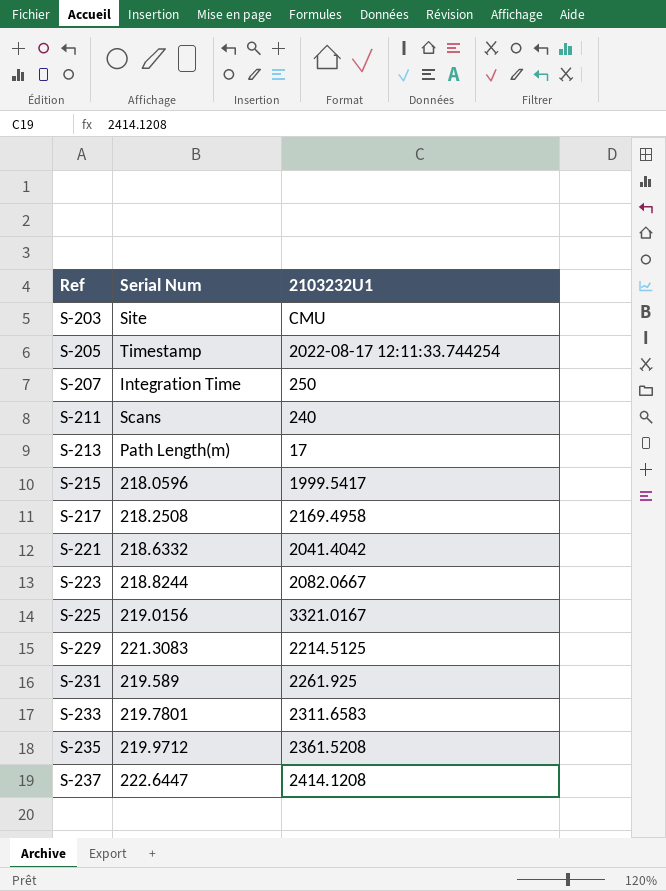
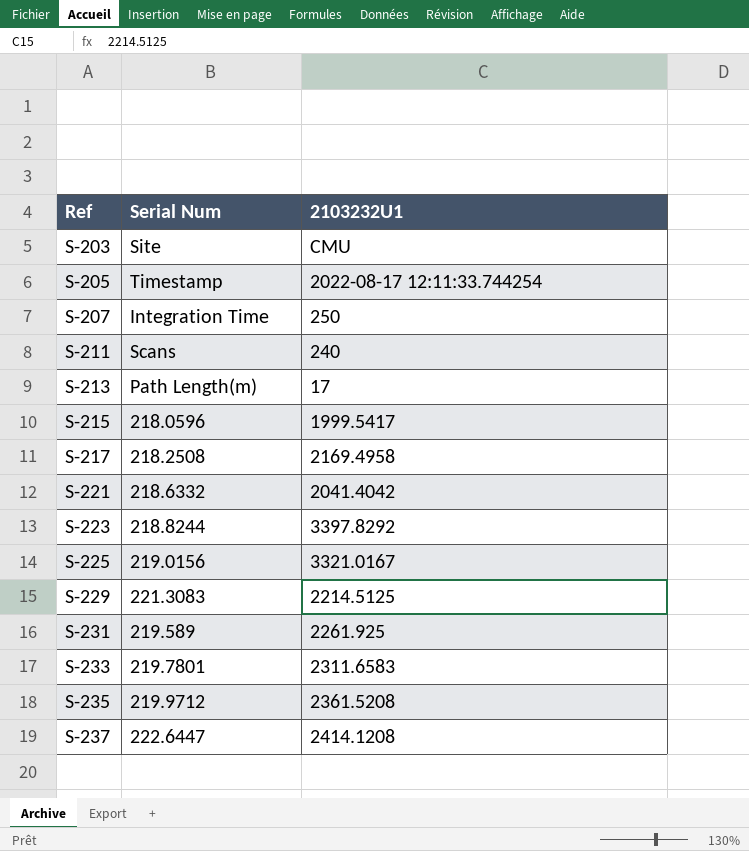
S-223 | 2103232U1: 2082.0667 -> 3397.8292

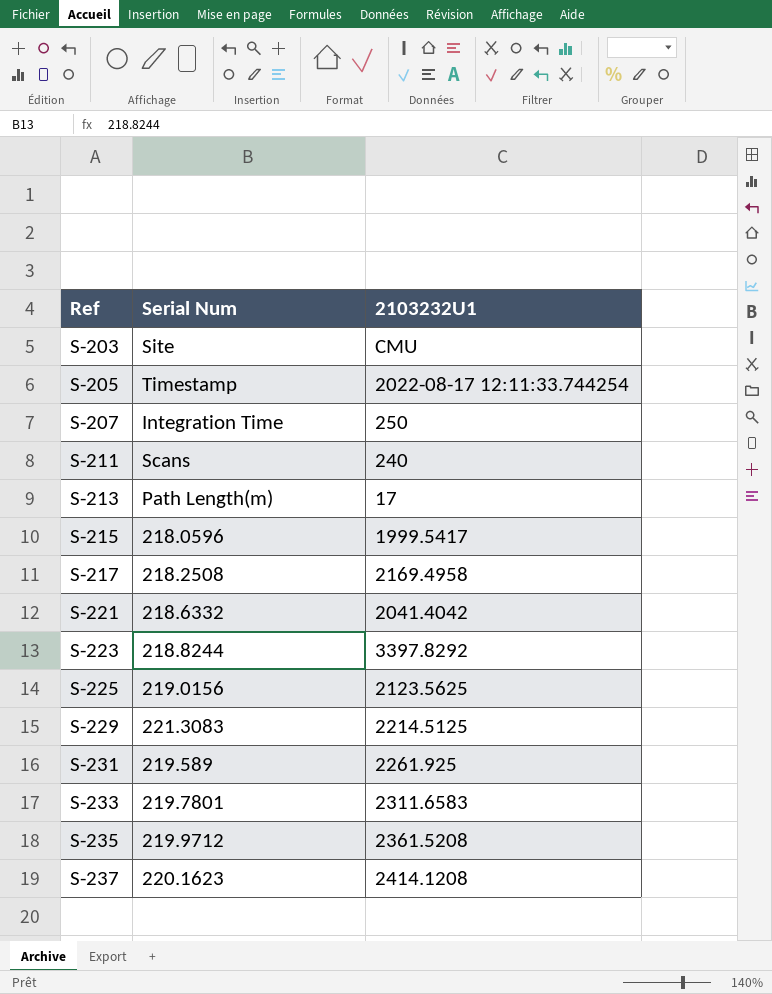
S-225 | 2103232U1: 3321.0167 -> 2123.5625
S-237 | Serial Num: 222.6447 -> 220.1623

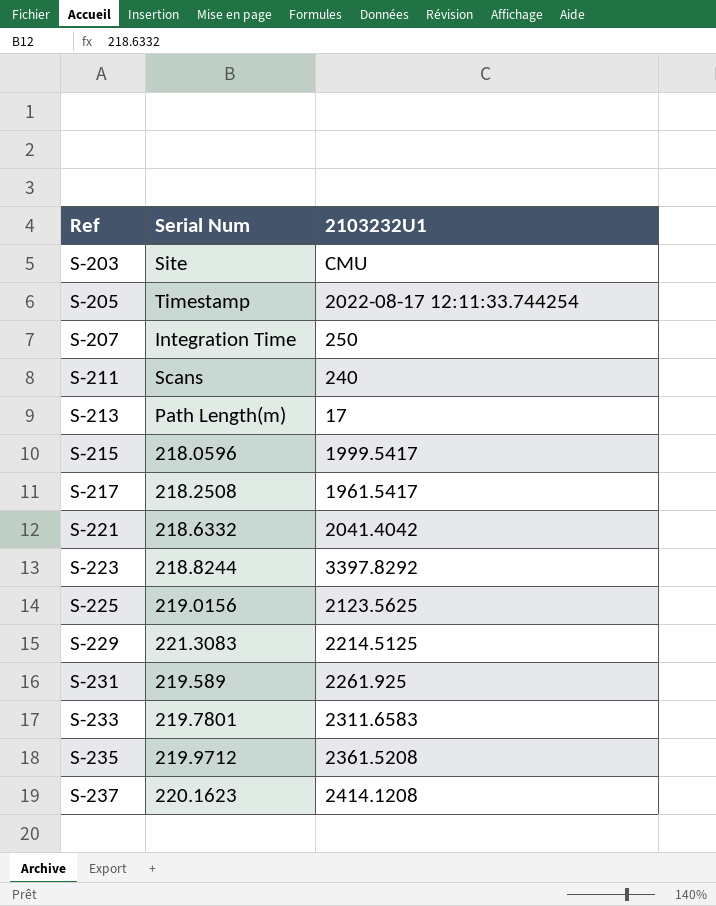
S-217 | 2103232U1: 2169.4958 -> 1961.5417

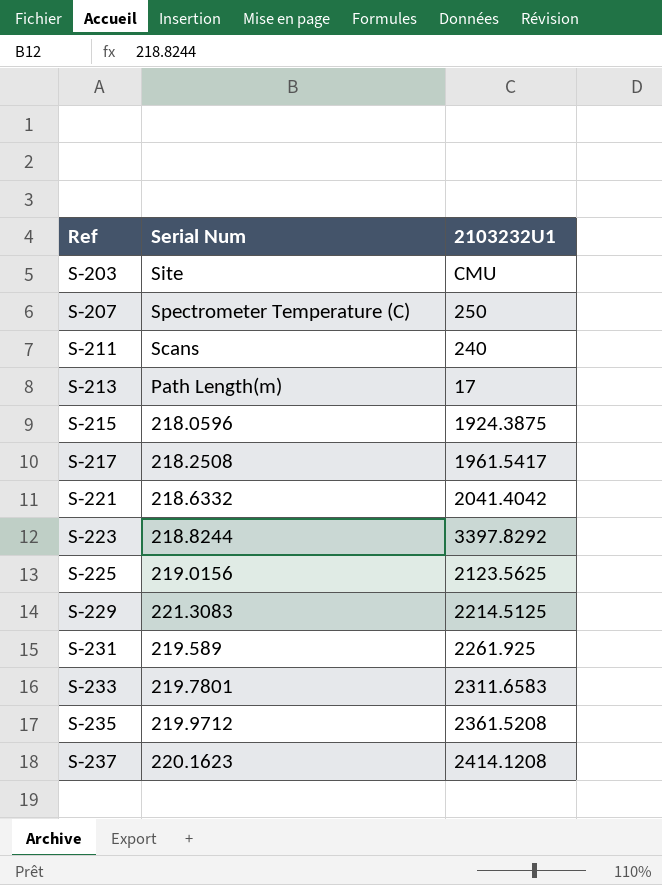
row S-205: Timestamp | 2022-08-17 12:11:33.744254 -> none
S-207 | Serial Num: Integration Time -> Spectrometer Temperature (C)
S-215 | 2103232U1: 1999.5417 -> 1924.3875

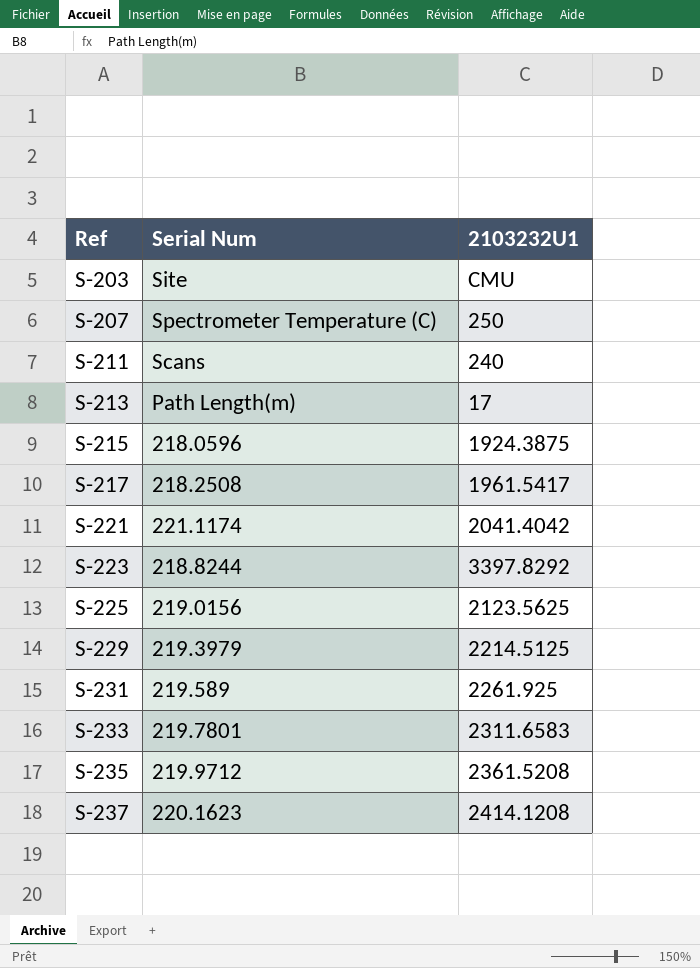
S-221 | Serial Num: 218.6332 -> 221.1174
S-229 | Serial Num: 221.3083 -> 219.3979

